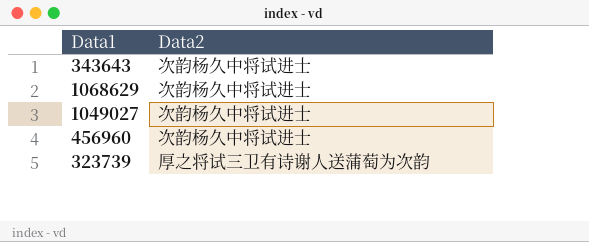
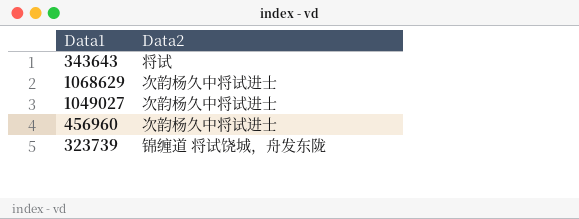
343643 | Data2: 次韵杨久中将试进士 -> 将试
323739 | Data2: 厚之将试三卫有诗谢人送蒲萄为次韵 -> 锦缠道 将试饶城，舟发东陇

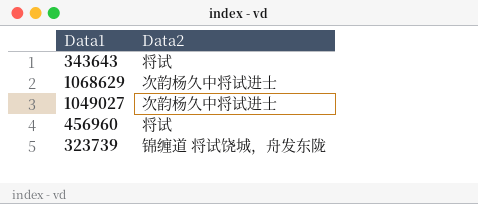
456960 | Data2: 次韵杨久中将试进士 -> 将试

